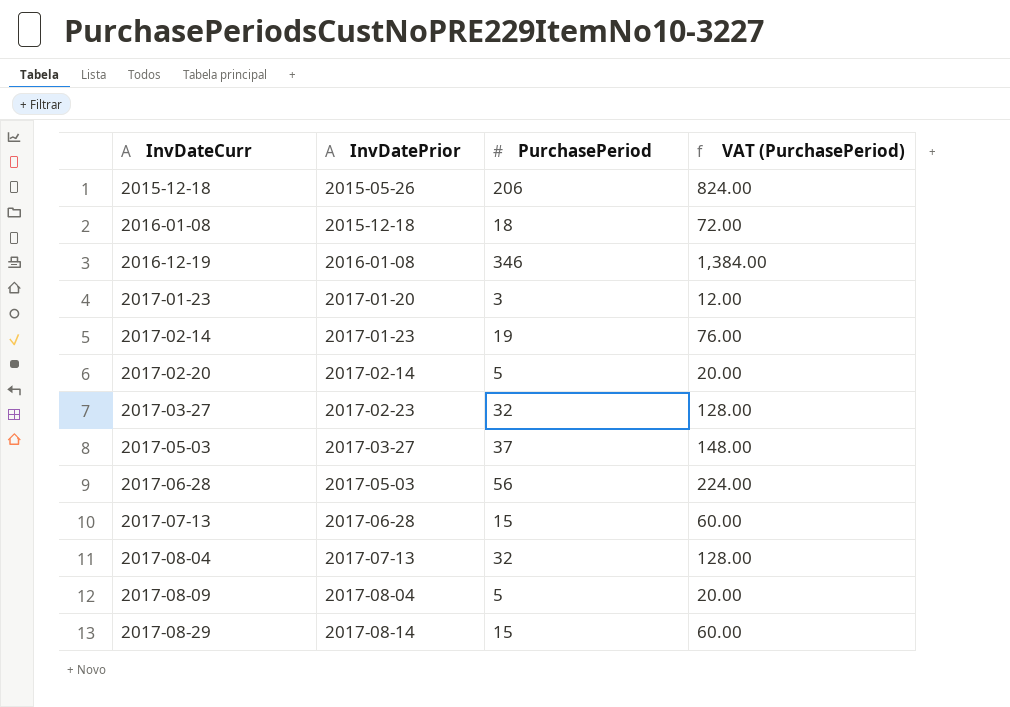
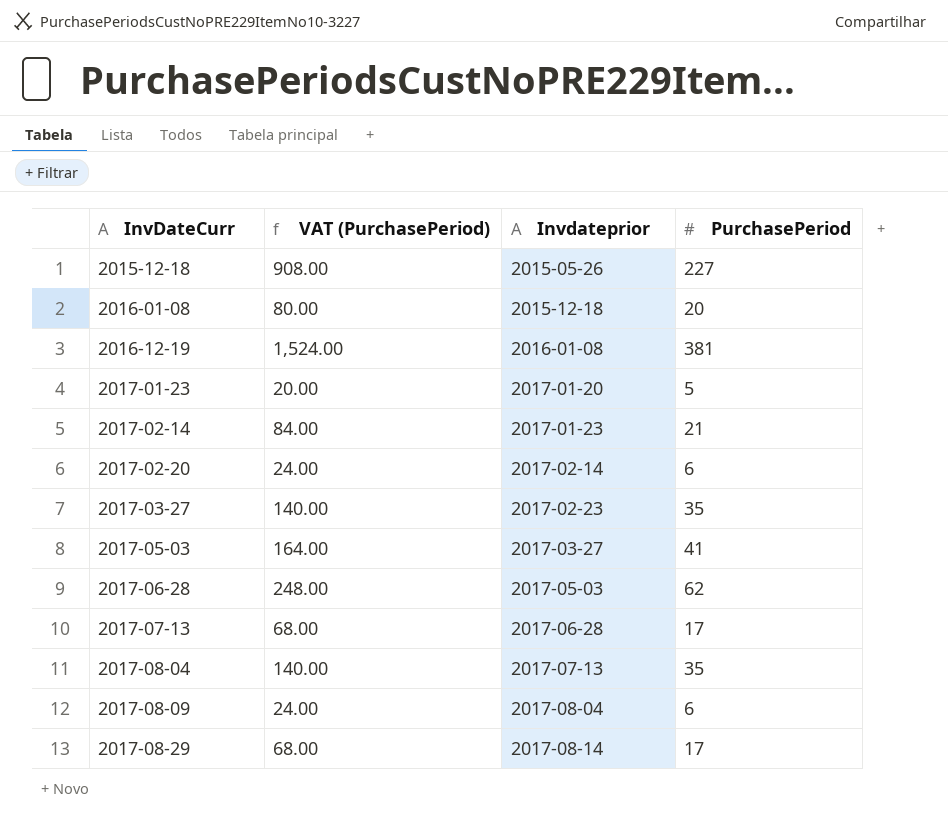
column VAT (PurchasePeriod) | position: 4 -> 2
column name: InvDatePrior -> Invdateprior
2015-12-18 | VAT (PurchasePeriod): 824.00 -> 908.00
2015-12-18 | PurchasePeriod: 206 -> 227
2016-01-08 | VAT (PurchasePeriod): 72.00 -> 80.00
2016-01-08 | PurchasePeriod: 18 -> 20
2016-12-19 | VAT (PurchasePeriod): 1,384.00 -> 1,524.00
2016-12-19 | PurchasePeriod: 346 -> 381
2017-01-23 | VAT (PurchasePeriod): 12.00 -> 20.00
2017-01-23 | PurchasePeriod: 3 -> 5
2017-02-14 | VAT (PurchasePeriod): 76.00 -> 84.00
2017-02-14 | PurchasePeriod: 19 -> 21
2017-02-20 | VAT (PurchasePeriod): 20.00 -> 24.00
2017-02-20 | PurchasePeriod: 5 -> 6
2017-03-27 | VAT (PurchasePeriod): 128.00 -> 140.00
2017-03-27 | PurchasePeriod: 32 -> 35
2017-05-03 | VAT (PurchasePeriod): 148.00 -> 164.00
2017-05-03 | PurchasePeriod: 37 -> 41
2017-06-28 | VAT (PurchasePeriod): 224.00 -> 248.00
2017-06-28 | PurchasePeriod: 56 -> 62
2017-07-13 | VAT (PurchasePeriod): 60.00 -> 68.00
2017-07-13 | PurchasePeriod: 15 -> 17
2017-08-04 | VAT (PurchasePeriod): 128.00 -> 140.00
2017-08-04 | PurchasePeriod: 32 -> 35
2017-08-09 | VAT (PurchasePeriod): 20.00 -> 24.00
2017-08-09 | PurchasePeriod: 5 -> 6
2017-08-29 | VAT (PurchasePeriod): 60.00 -> 68.00
2017-08-29 | PurchasePeriod: 15 -> 17

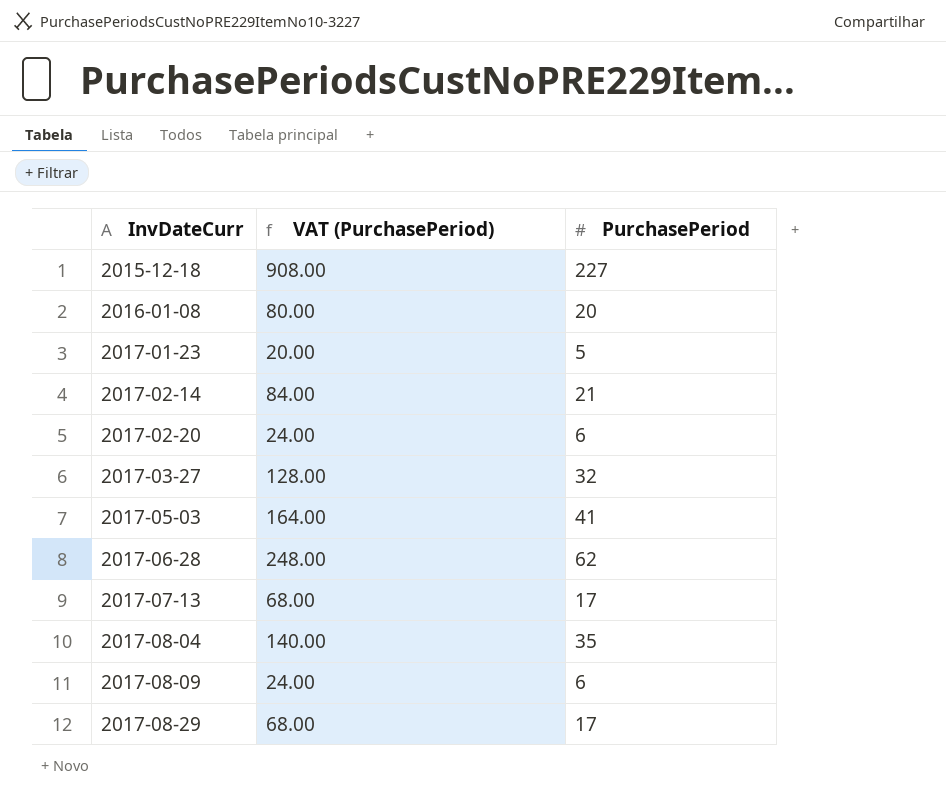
column Invdateprior | position: 3 -> none
row 2016-12-19: 1,524.00 | 2016-01-08 | 381 -> none
2017-03-27 | VAT (PurchasePeriod): 140.00 -> 128.00
2017-03-27 | PurchasePeriod: 35 -> 32

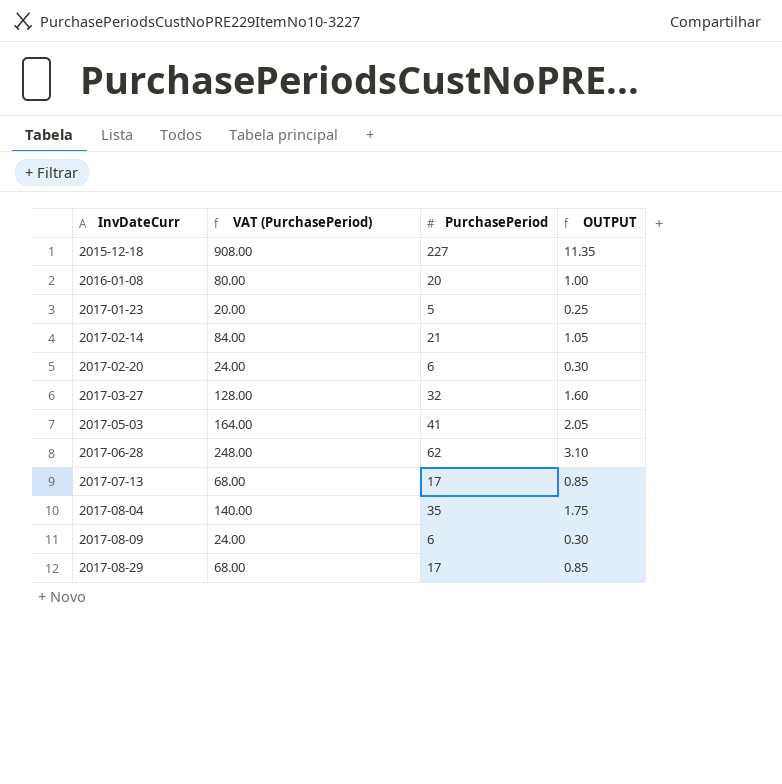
column OUTPUT | formula: none -> [PurchasePeriod] * 0.05

